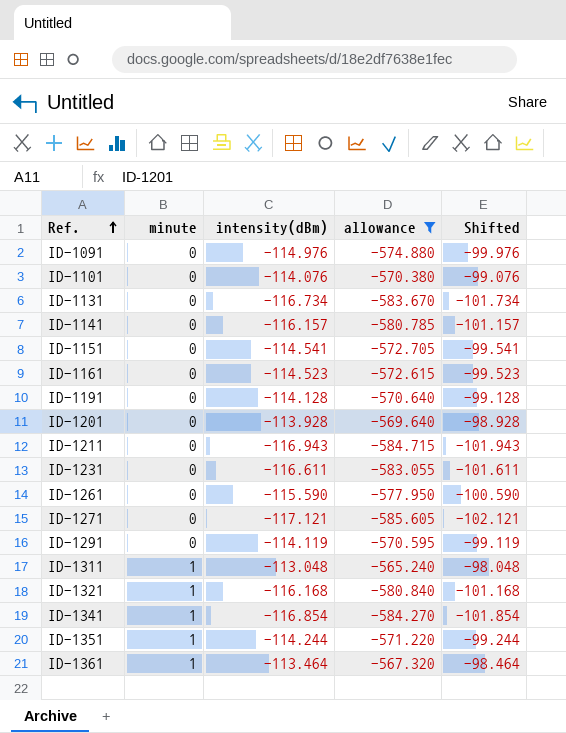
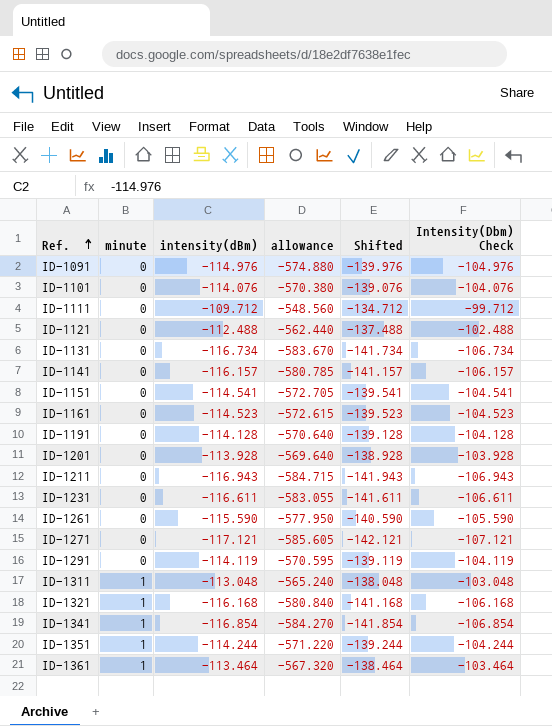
filter: allowance <= -565.240 -> none
column Shifted | formula: [intensity(dBm)] + 15 -> [intensity(dBm)] - 25
column Intensity(Dbm) Check | formula: none -> [intensity(dBm)] + 10

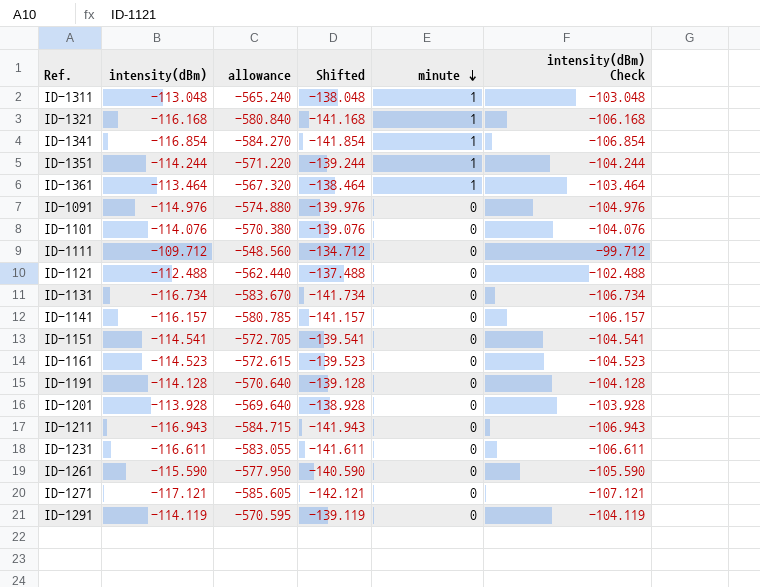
row order: Ref. ascending -> minute descending
column minute | position: 2 -> 5
column name: Intensity(Dbm) Check -> intensity(dBm) Check

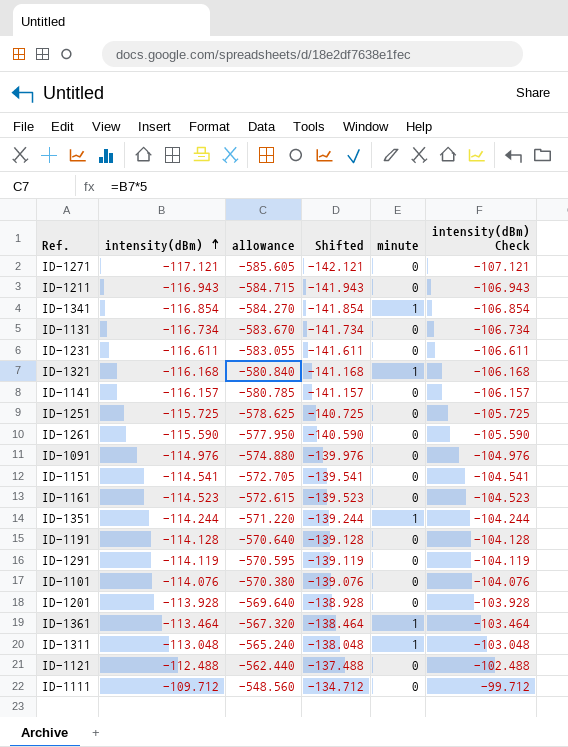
row order: minute descending -> intensity(dBm) ascending
row ID-1251: none -> -115.725 | -578.625 | -140.725 | 0 | -105.725

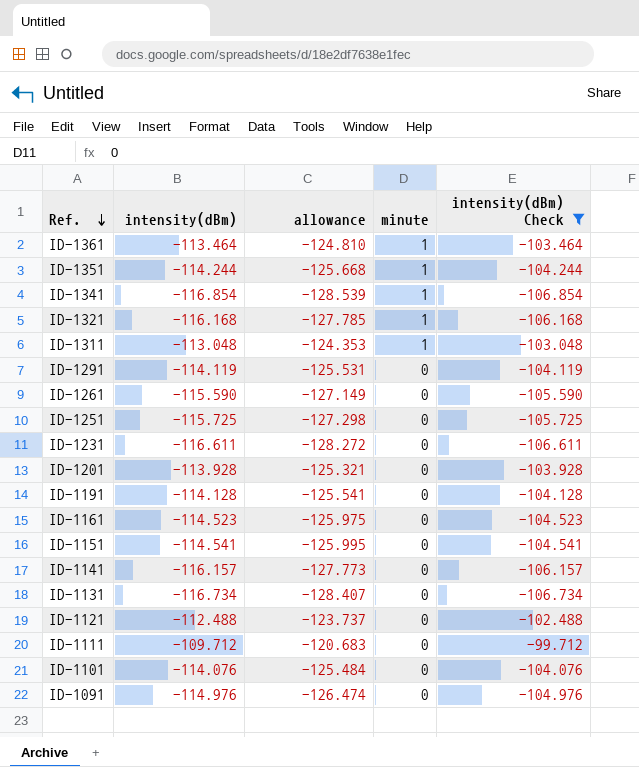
filter: none -> intensity(dBm) Check >= -106.854
row order: intensity(dBm) ascending -> Ref. descending
column Shifted | formula: [intensity(dBm)] - 25 -> none
column allowance | formula: [intensity(dBm)] * 5 -> [intensity(dBm)] * 1.1

